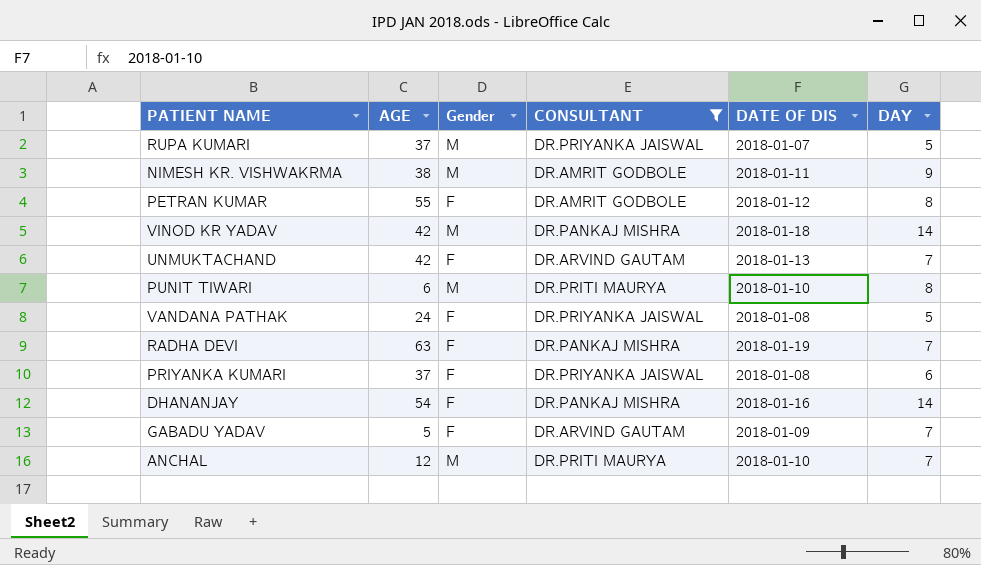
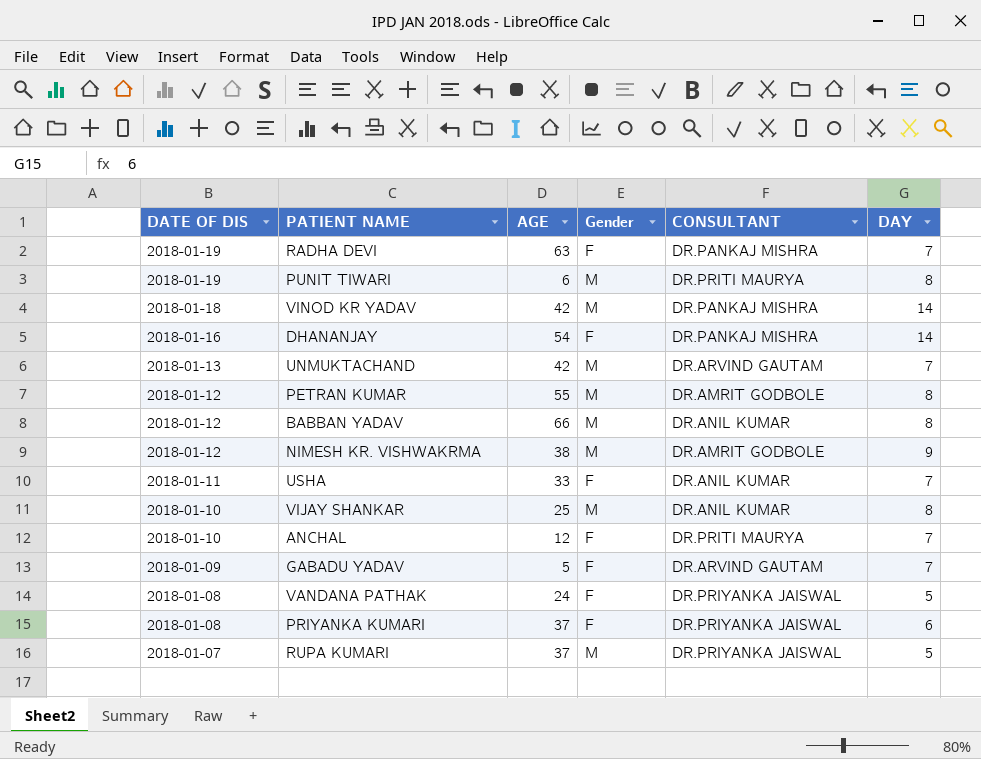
filter: CONSULTANT != DR.ANIL KUMAR -> none
row order: none -> DATE OF DIS descending
column DATE OF DIS | position: 5 -> 1
PUNIT TIWARI | DATE OF DIS: 2018-01-10 -> 2018-01-19
UNMUKTACHAND | Gender: F -> M
PETRAN KUMAR | Gender: F -> M
NIMESH KR. VISHWAKRMA | DATE OF DIS: 2018-01-11 -> 2018-01-12
ANCHAL | Gender: M -> F

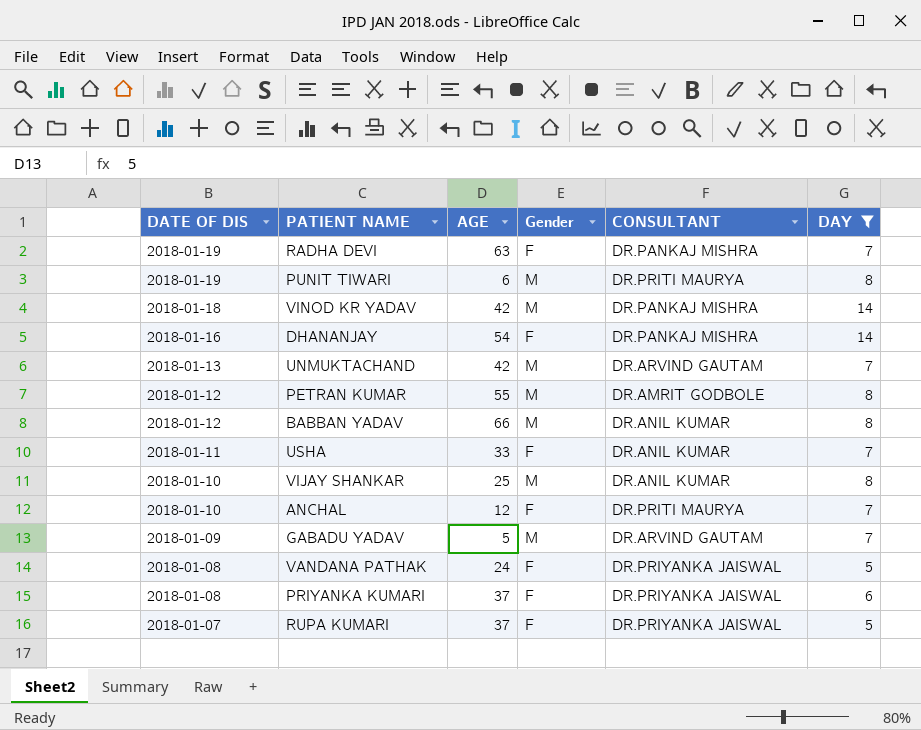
filter: none -> DAY != 9
GABADU YADAV | Gender: F -> M
RUPA KUMARI | Gender: M -> F

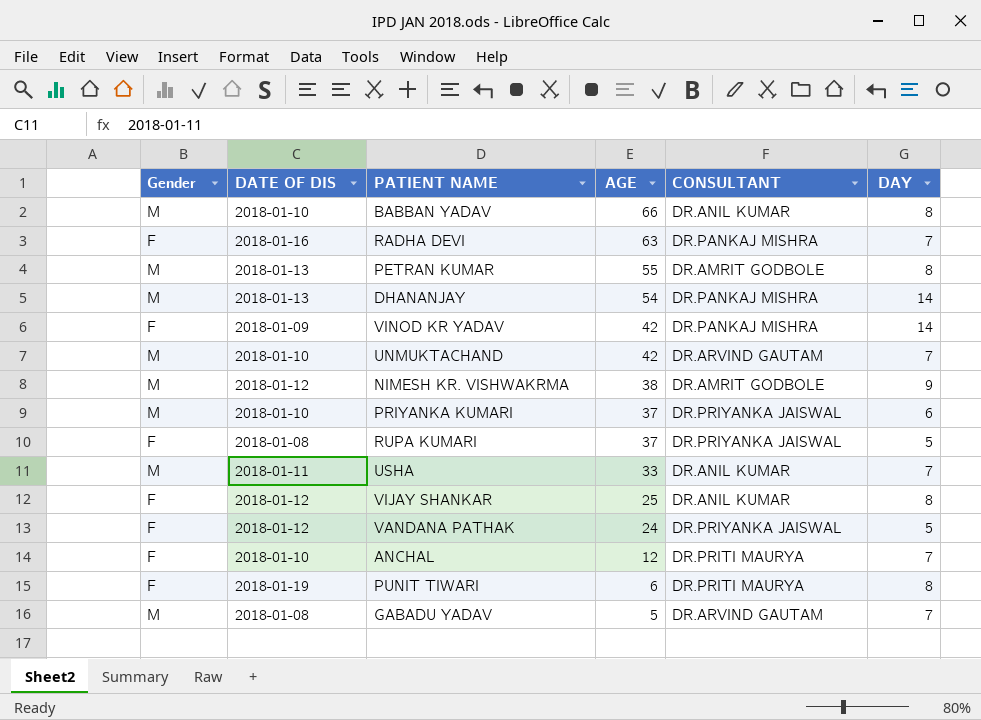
filter: DAY != 9 -> none
row order: DATE OF DIS descending -> AGE descending
column Gender | position: 4 -> 1
BABBAN YADAV | DATE OF DIS: 2018-01-12 -> 2018-01-10
RADHA DEVI | DATE OF DIS: 2018-01-19 -> 2018-01-16
PETRAN KUMAR | DATE OF DIS: 2018-01-12 -> 2018-01-13
DHANANJAY | Gender: F -> M
DHANANJAY | DATE OF DIS: 2018-01-16 -> 2018-01-13
VINOD KR YADAV | Gender: M -> F
VINOD KR YADAV | DATE OF DIS: 2018-01-18 -> 2018-01-09
UNMUKTACHAND | DATE OF DIS: 2018-01-13 -> 2018-01-10
PRIYANKA KUMARI | Gender: F -> M
PRIYANKA KUMARI | DATE OF DIS: 2018-01-08 -> 2018-01-10
RUPA KUMARI | DATE OF DIS: 2018-01-07 -> 2018-01-08
USHA | Gender: F -> M
VIJAY SHANKAR | Gender: M -> F
VIJAY SHANKAR | DATE OF DIS: 2018-01-10 -> 2018-01-12
VANDANA PATHAK | DATE OF DIS: 2018-01-08 -> 2018-01-12
PUNIT TIWARI | Gender: M -> F
GABADU YADAV | DATE OF DIS: 2018-01-09 -> 2018-01-08

